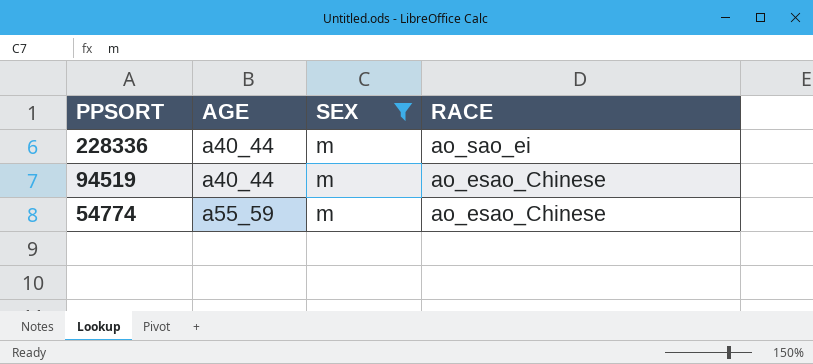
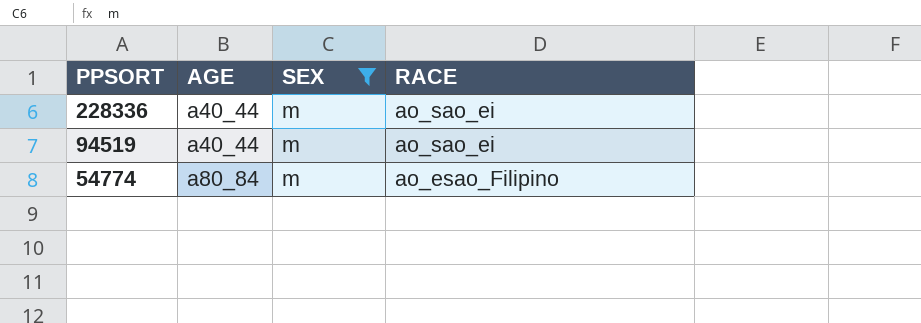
94519 | RACE: ao_esao_Chinese -> ao_sao_ei
54774 | AGE: a55_59 -> a80_84
54774 | RACE: ao_esao_Chinese -> ao_esao_Filipino

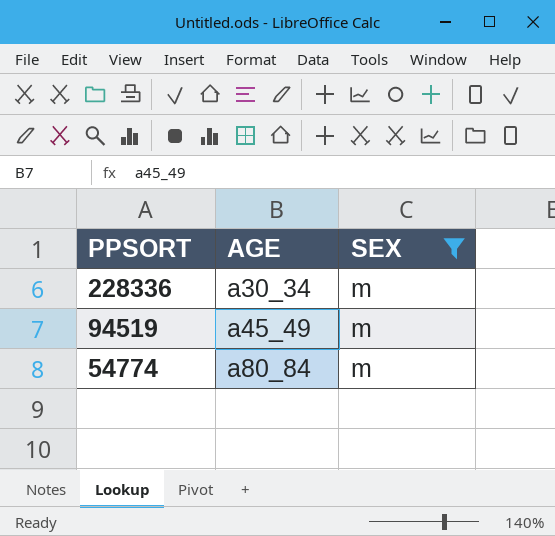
column RACE | position: 4 -> none
228336 | AGE: a40_44 -> a30_34
94519 | AGE: a40_44 -> a45_49

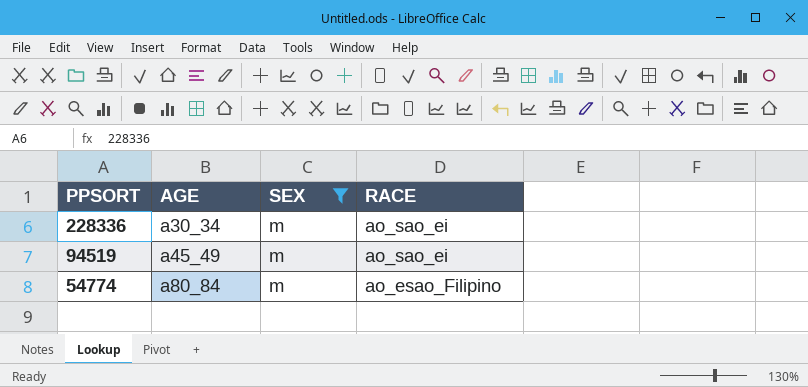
column RACE | position: none -> 4

